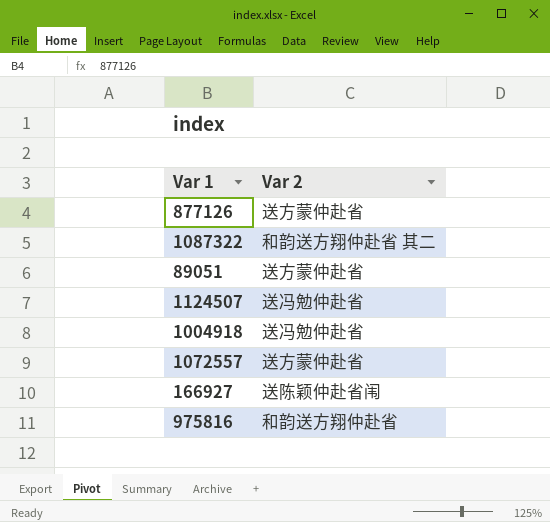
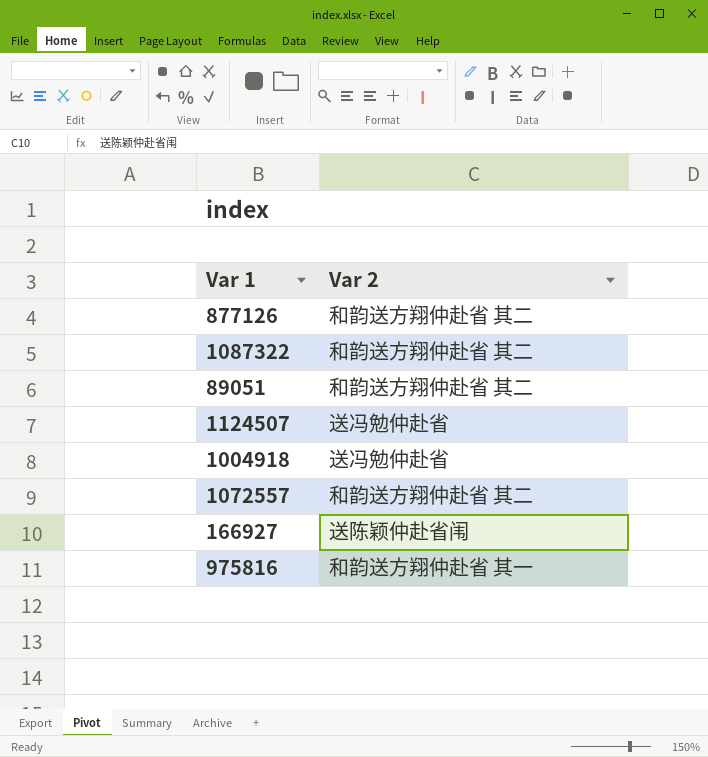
877126 | Var 2: 送方蒙仲赴省 -> 和韵送方翔仲赴省 其二
89051 | Var 2: 送方蒙仲赴省 -> 和韵送方翔仲赴省 其二
1072557 | Var 2: 送方蒙仲赴省 -> 和韵送方翔仲赴省 其二
975816 | Var 2: 和韵送方翔仲赴省 -> 和韵送方翔仲赴省 其一

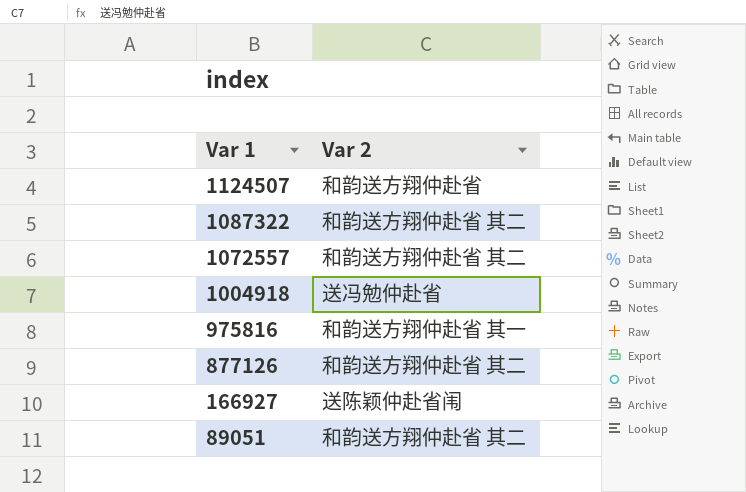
row order: none -> Var 1 descending
1124507 | Var 2: 送冯勉仲赴省 -> 和韵送方翔仲赴省

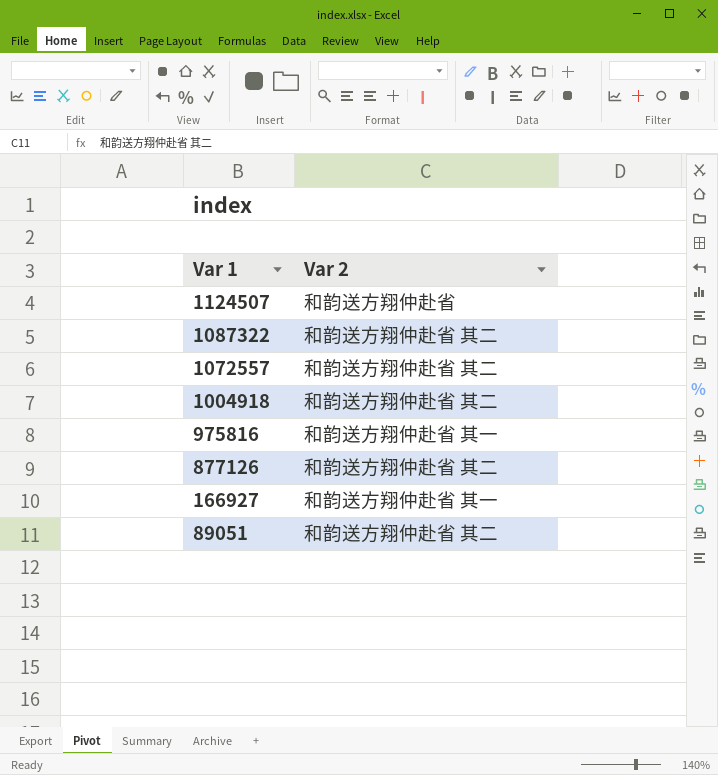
1004918 | Var 2: 送冯勉仲赴省 -> 和韵送方翔仲赴省 其二
166927 | Var 2: 送陈颖仲赴省闱 -> 和韵送方翔仲赴省 其一

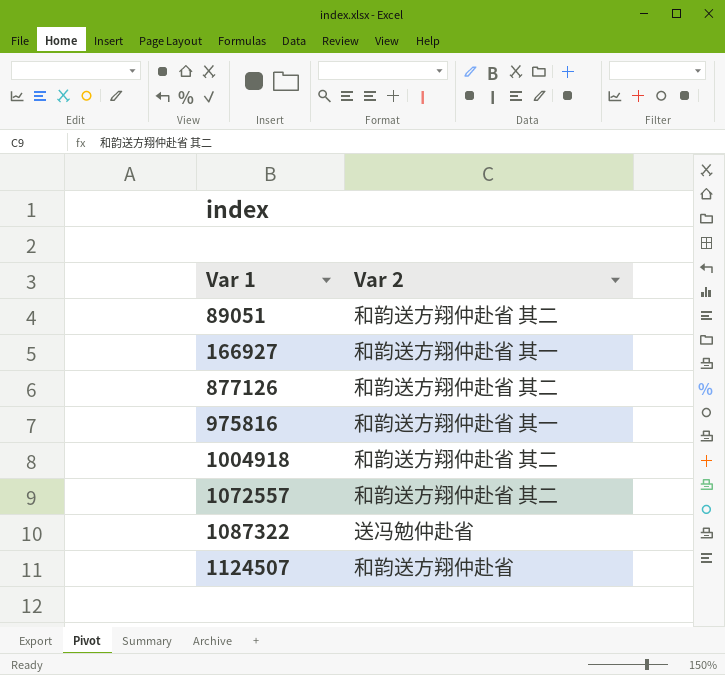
row order: Var 1 descending -> Var 1 ascending
1087322 | Var 2: 和韵送方翔仲赴省 其二 -> 送冯勉仲赴省

